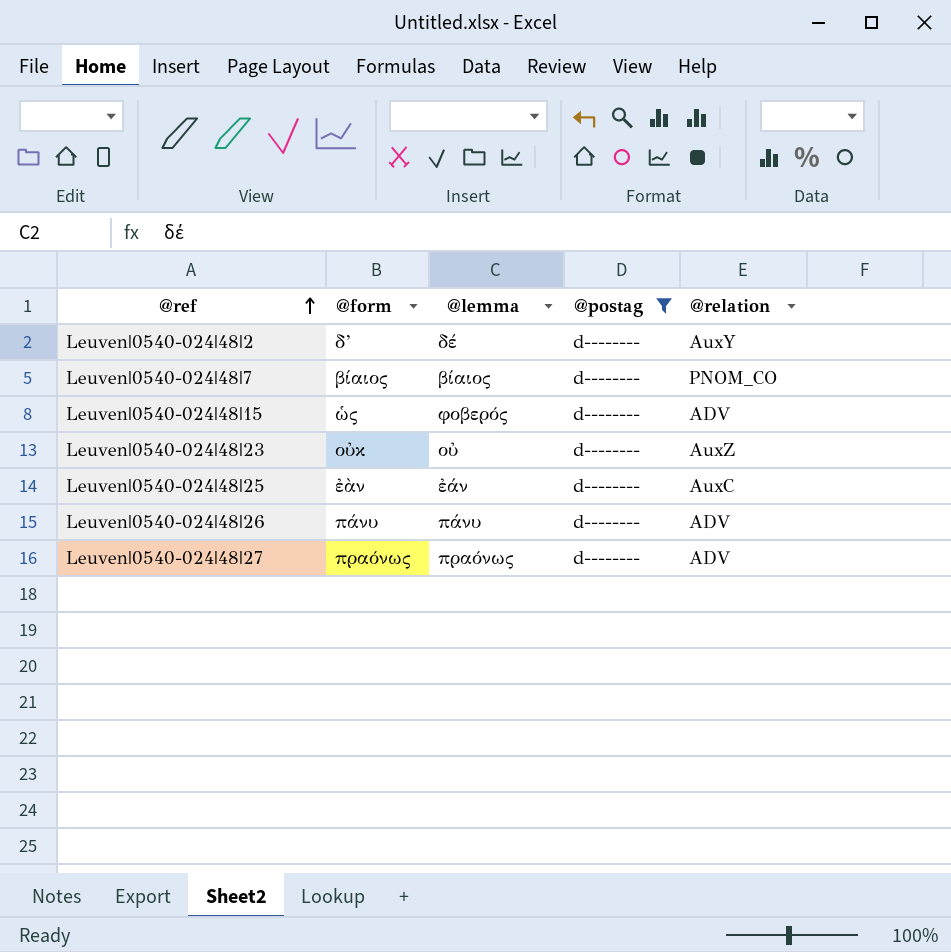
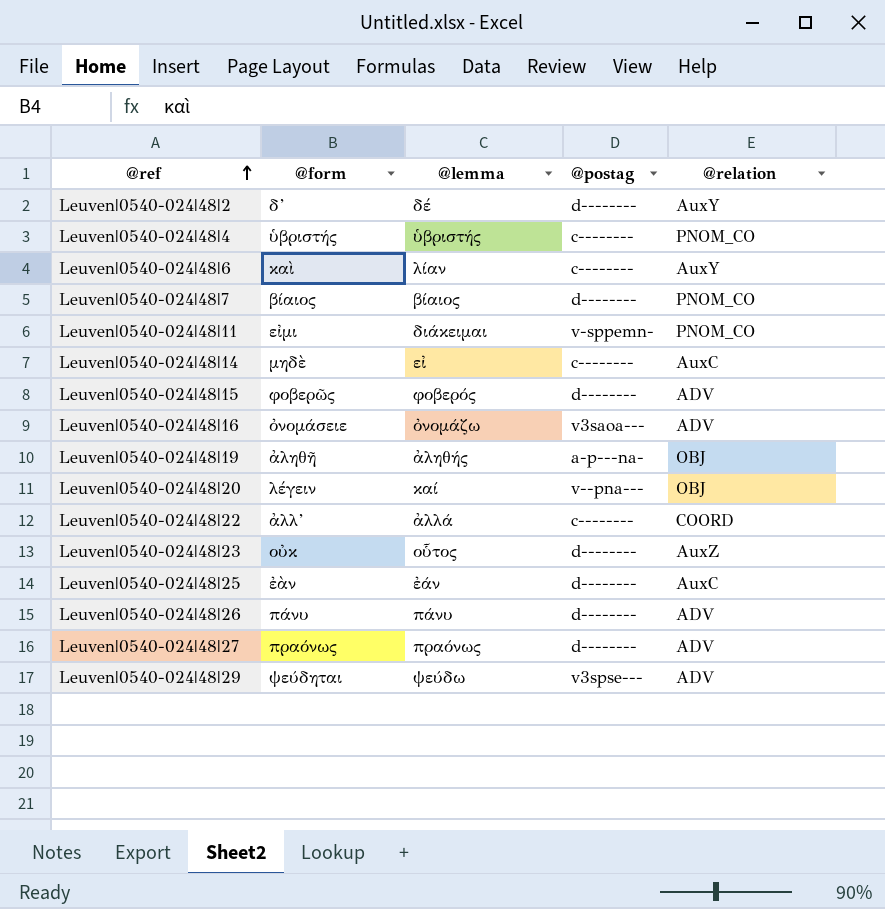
filter: @postag = d-------- -> none
Leuven|0540-024|48|15 | @form: ὡς -> φοβερῶς
Leuven|0540-024|48|23 | @lemma: οὐ -> οὗτος

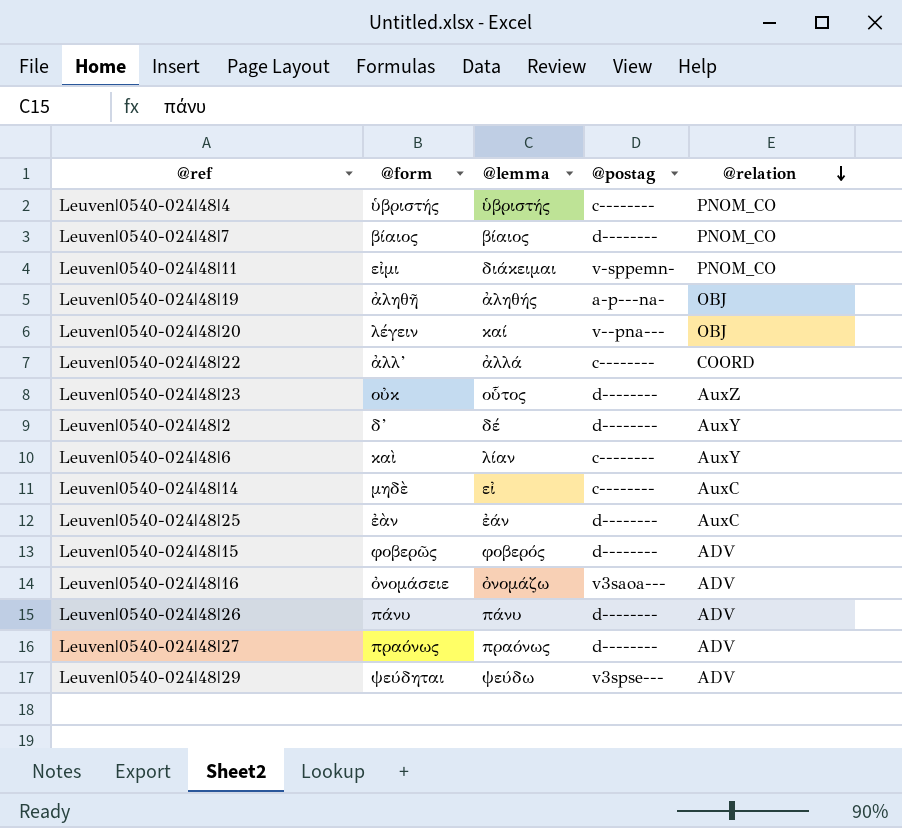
row order: @ref ascending -> @relation descending

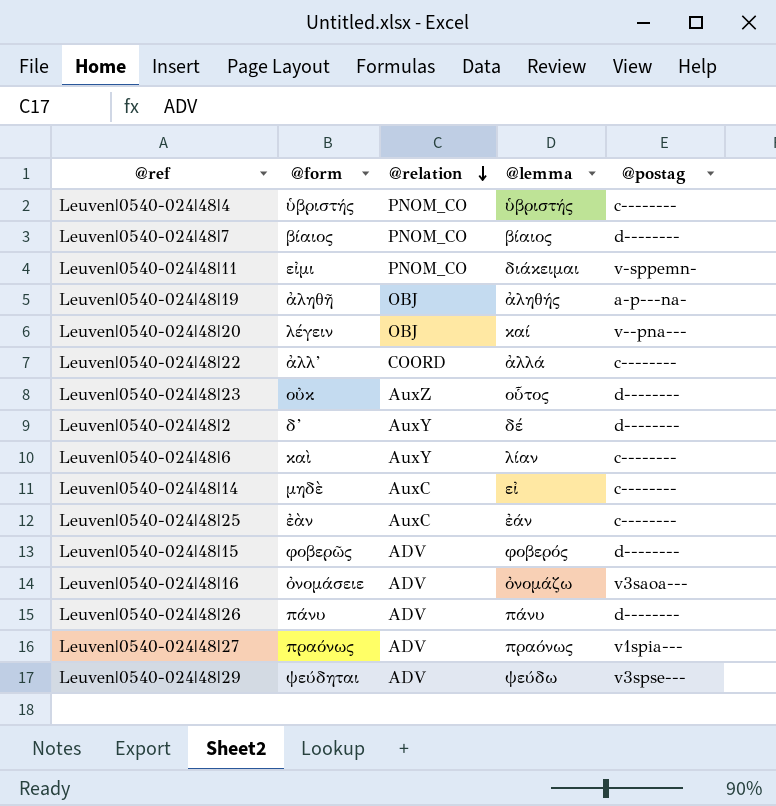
column @relation | position: 5 -> 3
Leuven|0540-024|48|25 | @postag: d-------- -> c--------
Leuven|0540-024|48|27 | @postag: d-------- -> v1spia---

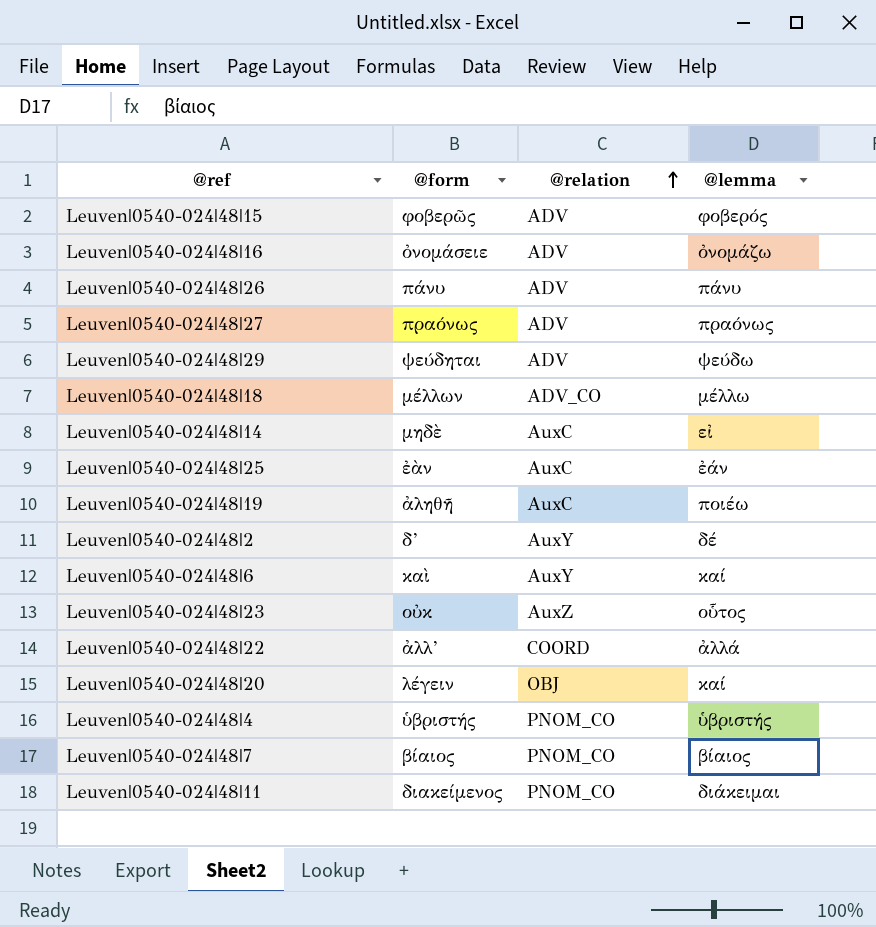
row order: @relation descending -> @relation ascending
column @postag | position: 5 -> none
row Leuven|0540-024|48|18: none -> μέλλων | ADV_CO | μέλλω
Leuven|0540-024|48|19 | @relation: OBJ -> AuxC
Leuven|0540-024|48|19 | @lemma: ἀληθής -> ποιέω
Leuven|0540-024|48|6 | @lemma: λίαν -> καί
Leuven|0540-024|48|11 | @form: εἰμι -> διακείμενος

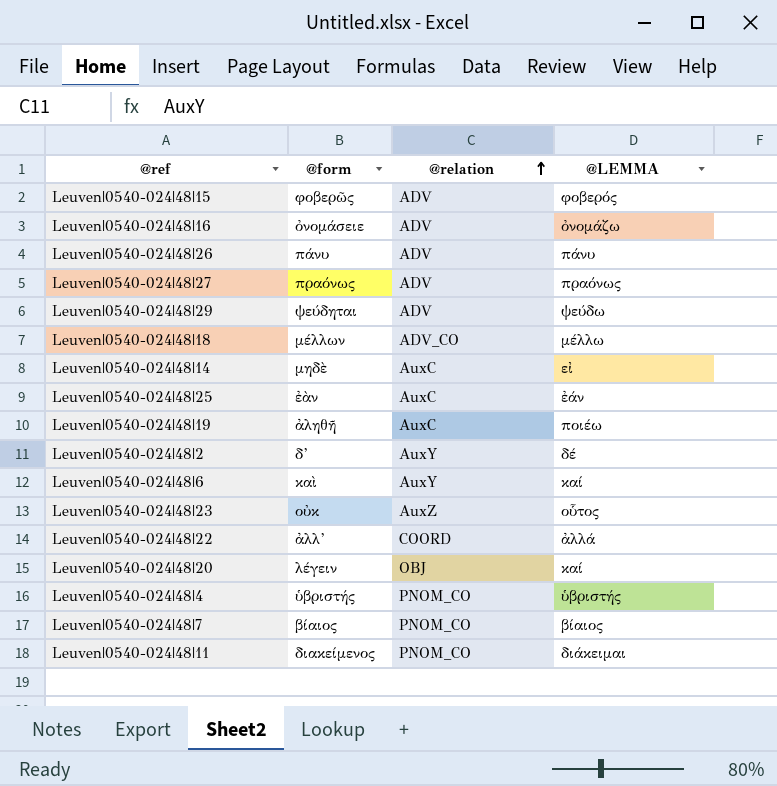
column name: @lemma -> @LEMMA

